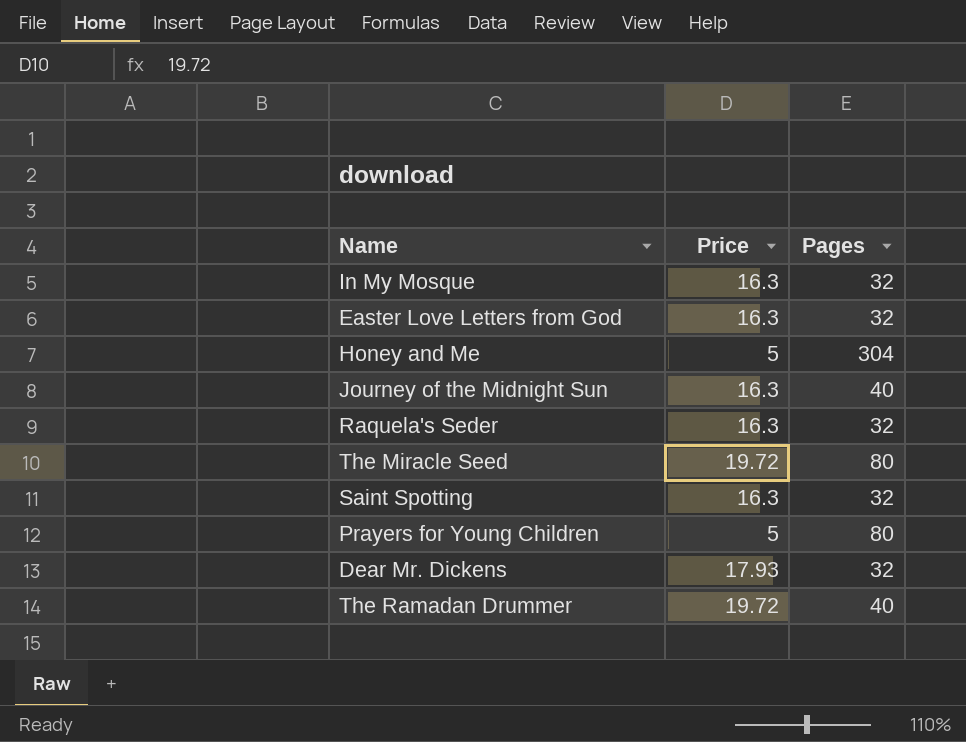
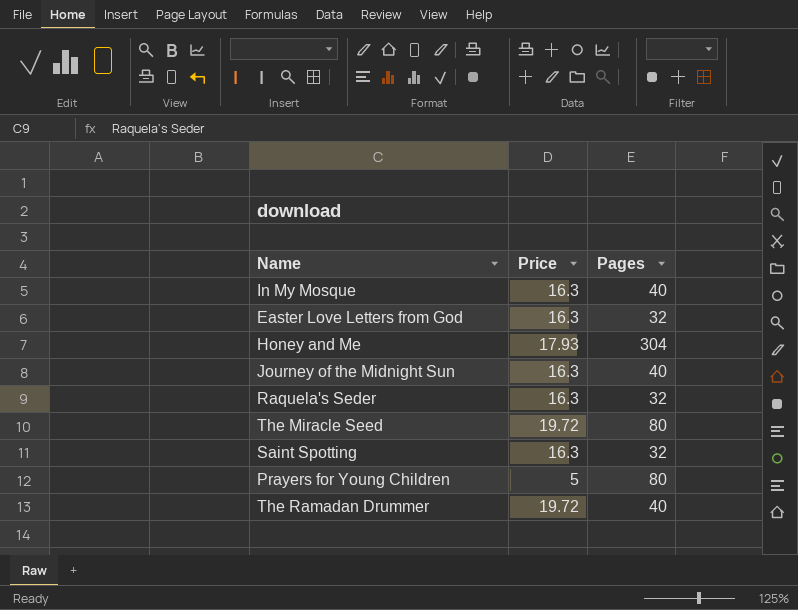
row Dear Mr. Dickens: 17.93 | 32 -> none
In My Mosque | Pages: 32 -> 40
Honey and Me | Price: 5 -> 17.93

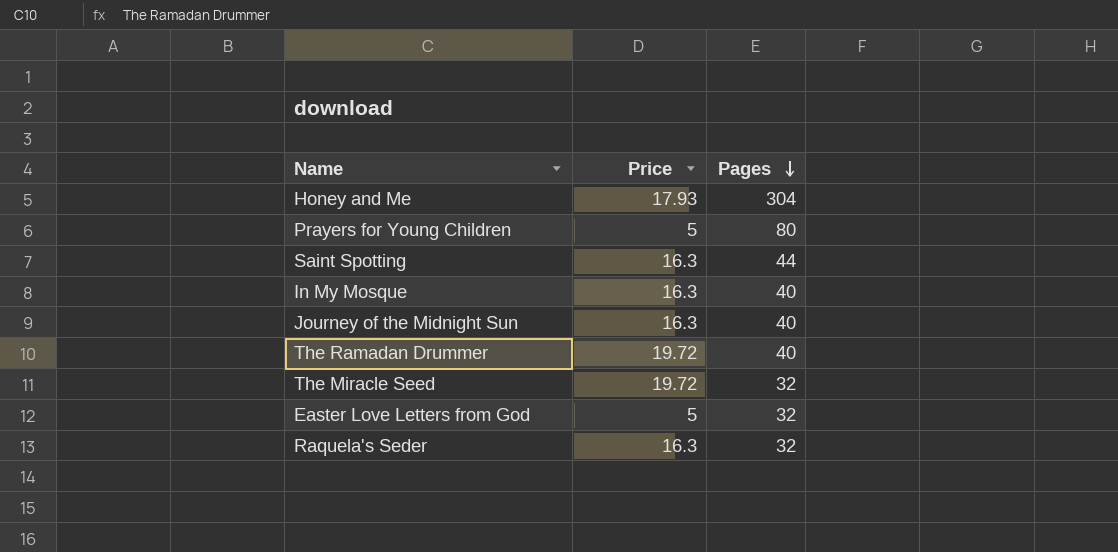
row order: none -> Pages descending
Saint Spotting | Pages: 32 -> 44
The Miracle Seed | Pages: 80 -> 32
Easter Love Letters from God | Price: 16.3 -> 5

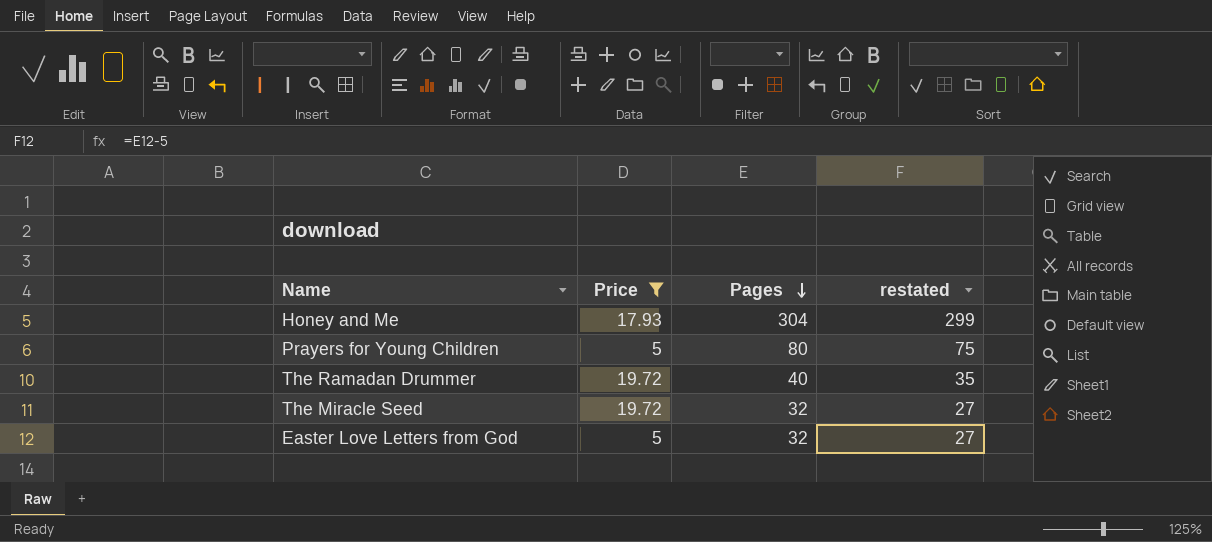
filter: none -> Price != 16.3
column restated | formula: none -> [Pages] - 5

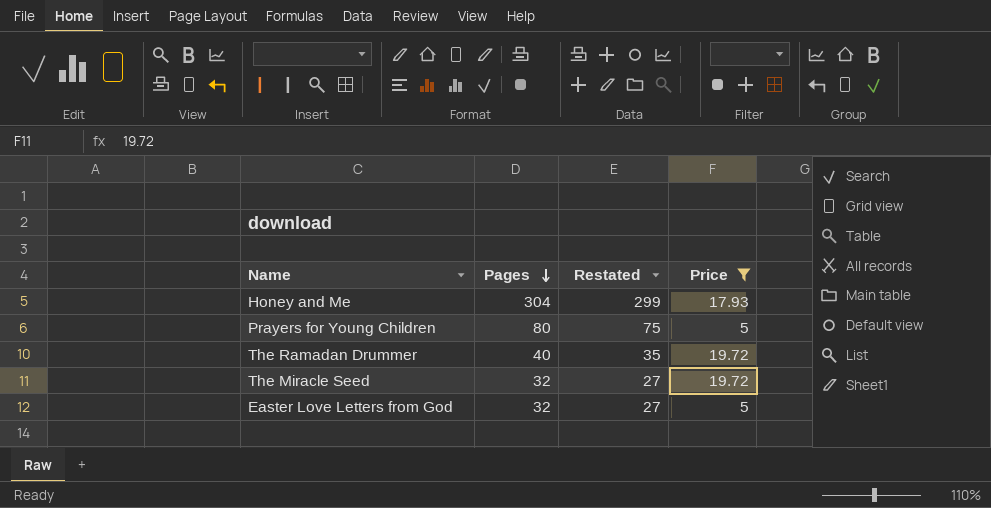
column name: restated -> Restated
column Price | position: 2 -> 4

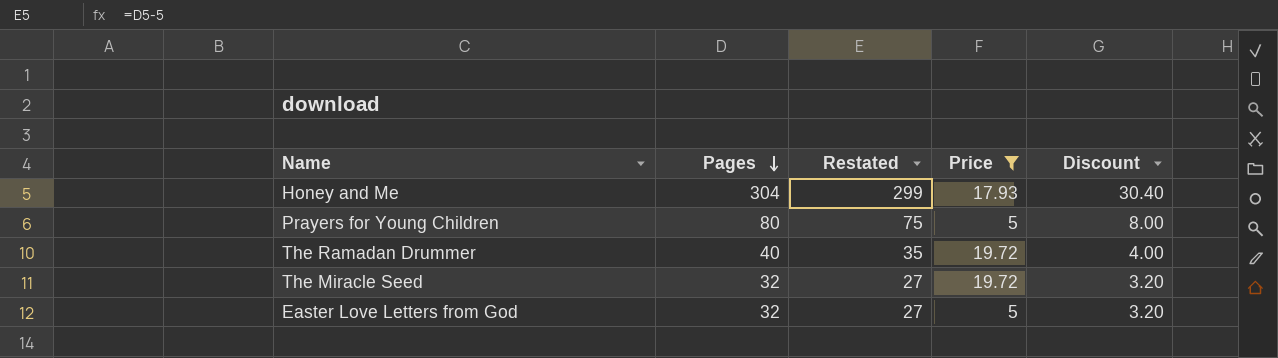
column Discount | formula: none -> [Pages] * 0.1

